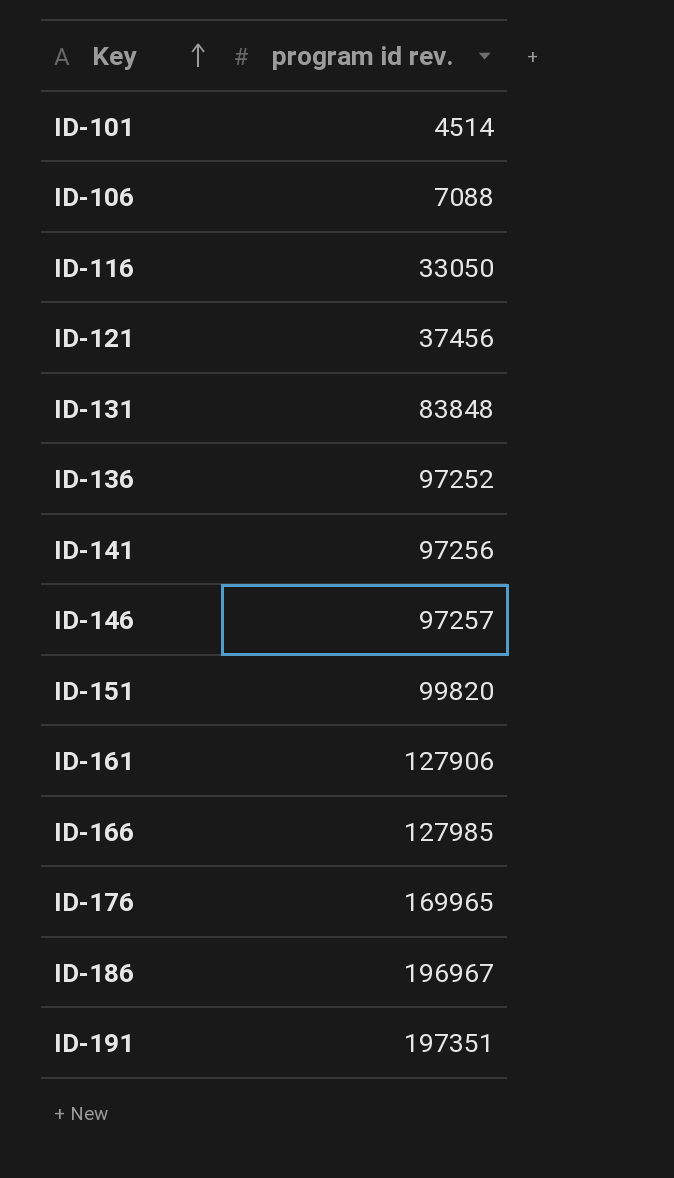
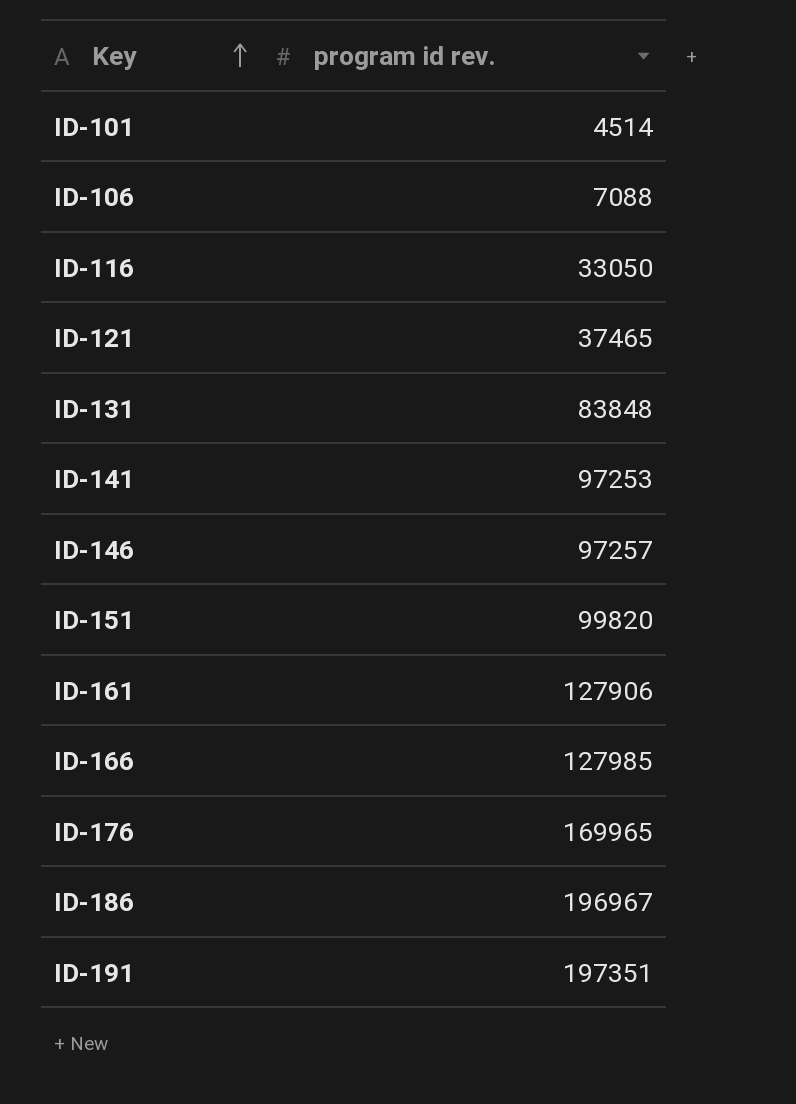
row ID-136: 97252 -> none
ID-121 | program id rev.: 37456 -> 37465
ID-141 | program id rev.: 97256 -> 97253

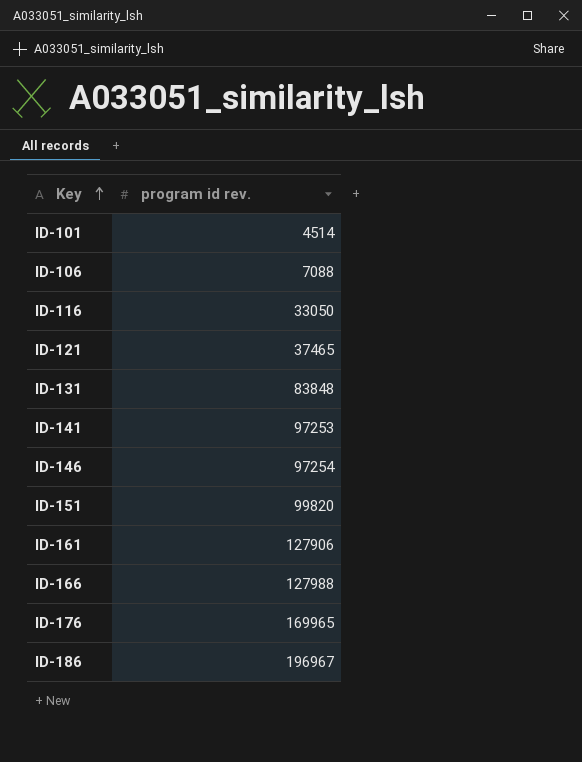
row ID-191: 197351 -> none
ID-146 | program id rev.: 97257 -> 97254
ID-166 | program id rev.: 127985 -> 127988

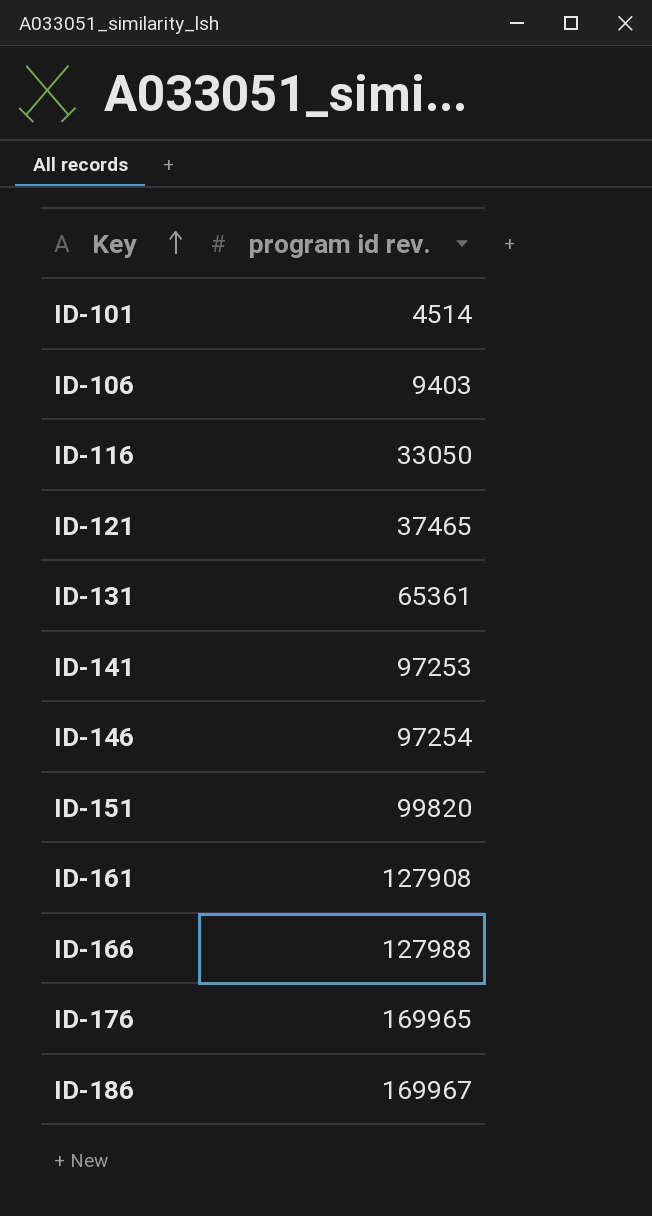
ID-106 | program id rev.: 7088 -> 9403
ID-131 | program id rev.: 83848 -> 65361
ID-161 | program id rev.: 127906 -> 127908
ID-186 | program id rev.: 196967 -> 169967

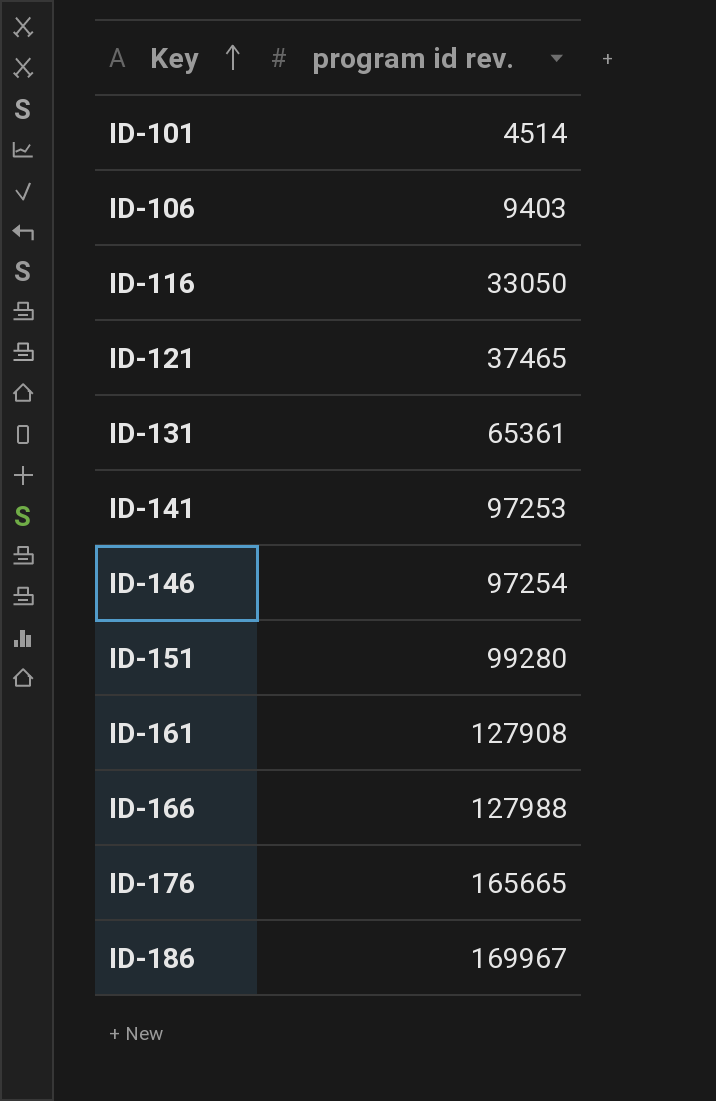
ID-151 | program id rev.: 99820 -> 99280
ID-176 | program id rev.: 169965 -> 165665

